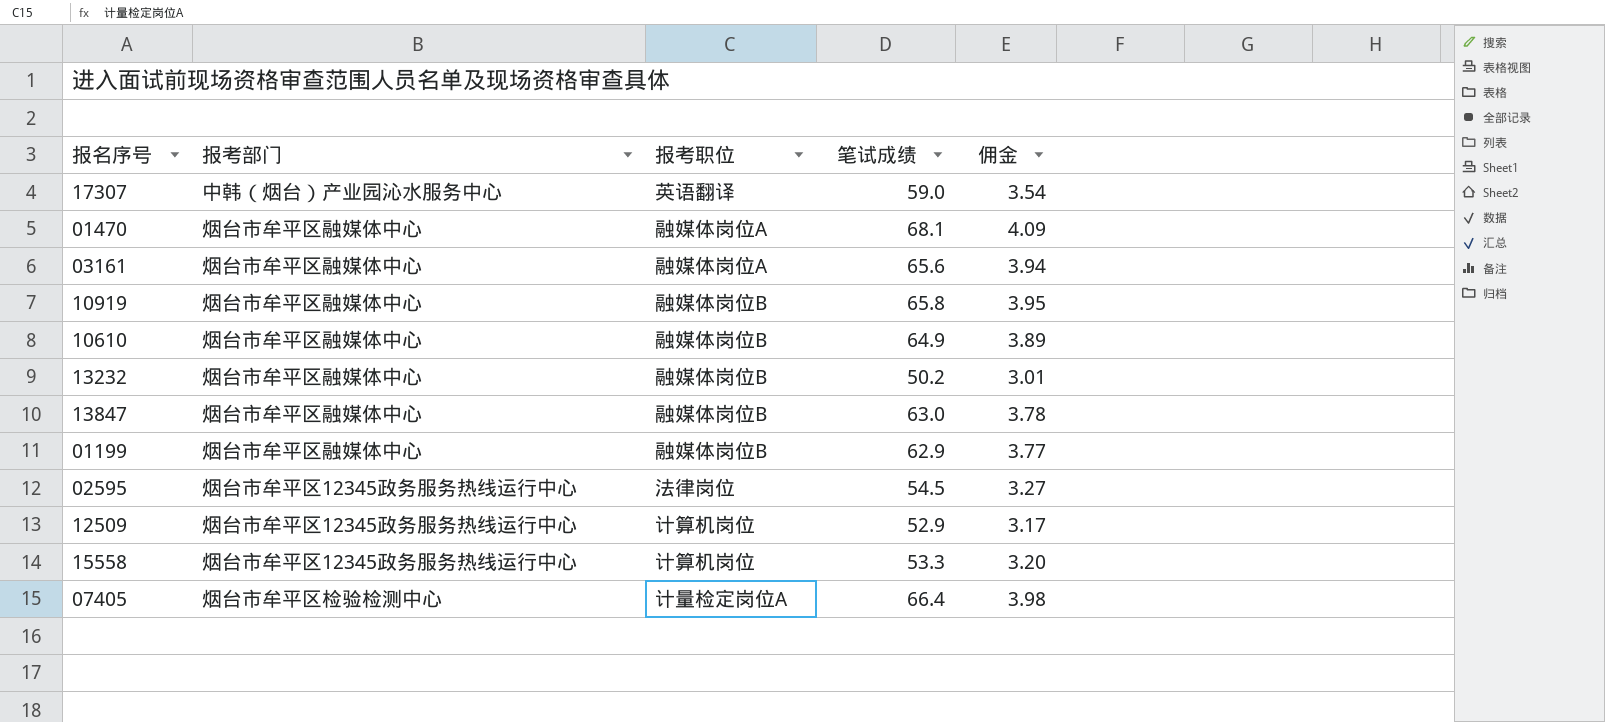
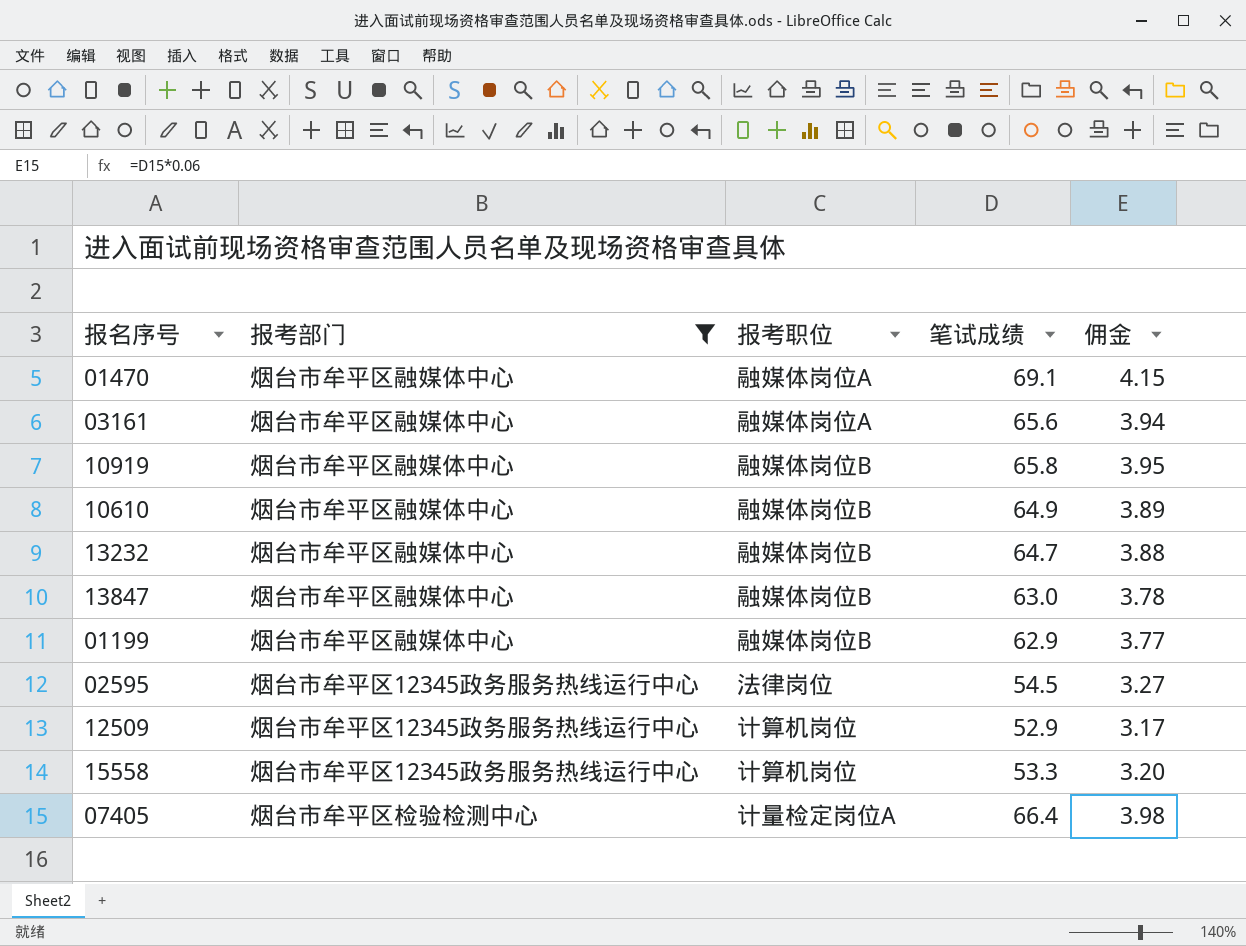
filter: none -> 报考部门 != 中韩（烟台）产业园沁水服务中心
01470 | 笔试成绩: 68.1 -> 69.1
01470 | 佣金: 4.09 -> 4.15
13232 | 笔试成绩: 50.2 -> 64.7
13232 | 佣金: 3.01 -> 3.88

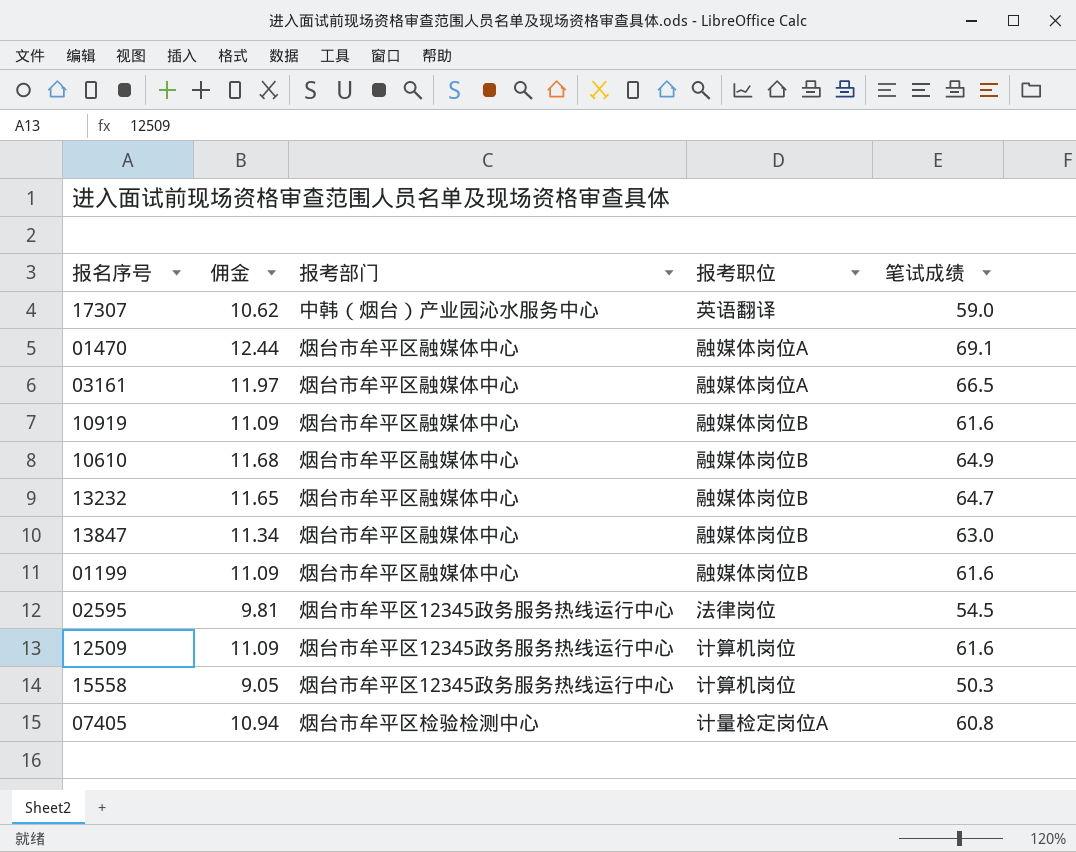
filter: 报考部门 != 中韩（烟台）产业园沁水服务中心 -> none
column 佣金 | formula: [笔试成绩] * 0.06 -> [笔试成绩] * 0.18
column 佣金 | position: 5 -> 2
03161 | 笔试成绩: 65.6 -> 66.5
10919 | 笔试成绩: 65.8 -> 61.6
01199 | 笔试成绩: 62.9 -> 61.6
12509 | 笔试成绩: 52.9 -> 61.6
15558 | 笔试成绩: 53.3 -> 50.3
07405 | 笔试成绩: 66.4 -> 60.8

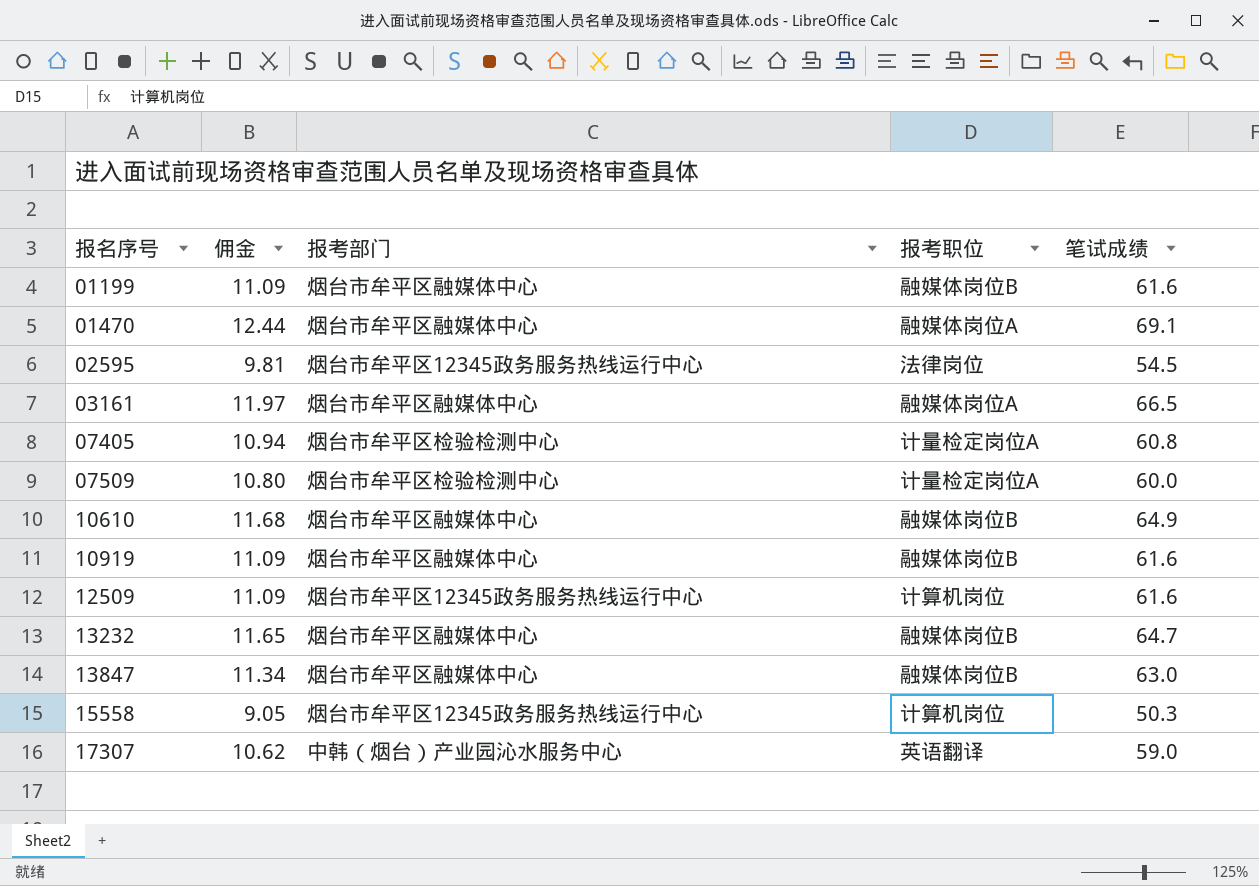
row order: none -> 报名序号 ascending
row 07509: none -> 10.80 | 烟台市牟平区检验检测中心 | 计量检定岗位A | 60.0

